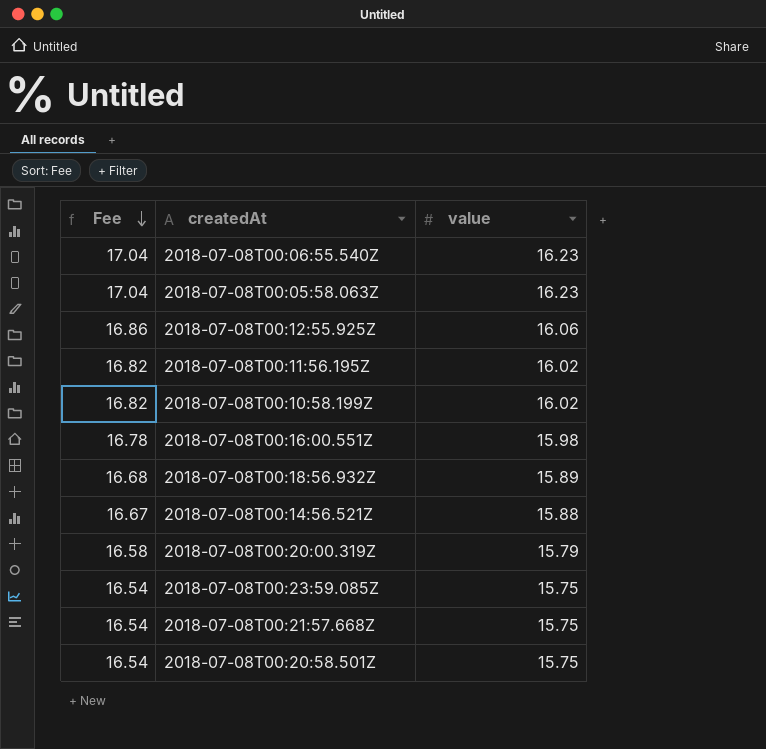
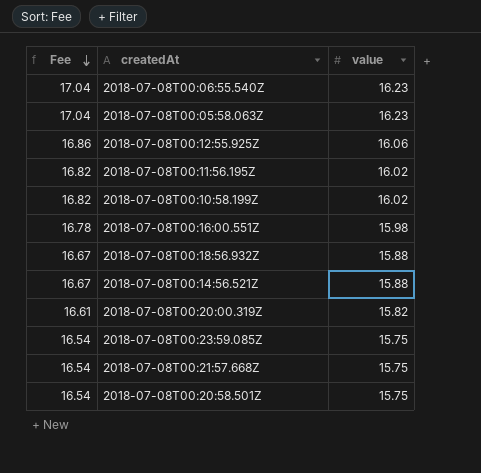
2018-07-08T00:18:56.932Z | Fee: 16.68 -> 16.67
2018-07-08T00:18:56.932Z | value: 15.89 -> 15.88
2018-07-08T00:20:00.319Z | Fee: 16.58 -> 16.61
2018-07-08T00:20:00.319Z | value: 15.79 -> 15.82

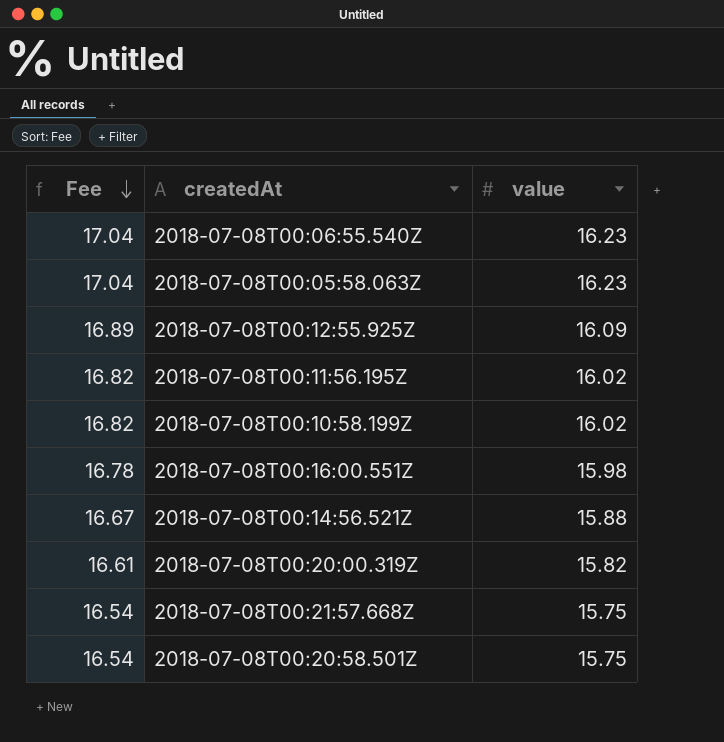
row 2018-07-08T00:18:56.932Z: 16.67 | 15.88 -> none
row 2018-07-08T00:23:59.085Z: 16.54 | 15.75 -> none
2018-07-08T00:12:55.925Z | Fee: 16.86 -> 16.89
2018-07-08T00:12:55.925Z | value: 16.06 -> 16.09

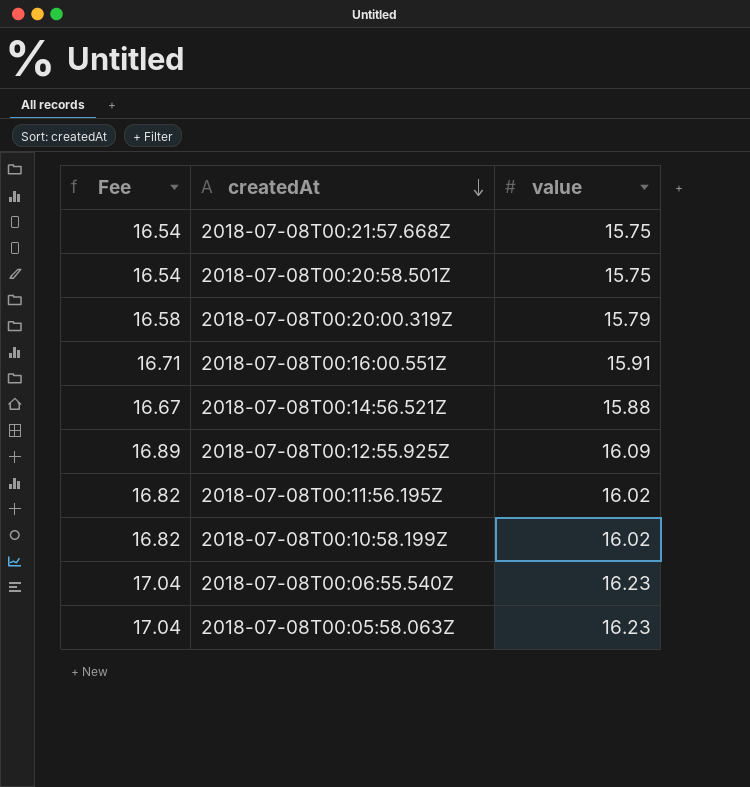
row order: Fee descending -> createdAt descending
2018-07-08T00:20:00.319Z | Fee: 16.61 -> 16.58
2018-07-08T00:20:00.319Z | value: 15.82 -> 15.79
2018-07-08T00:16:00.551Z | Fee: 16.78 -> 16.71
2018-07-08T00:16:00.551Z | value: 15.98 -> 15.91

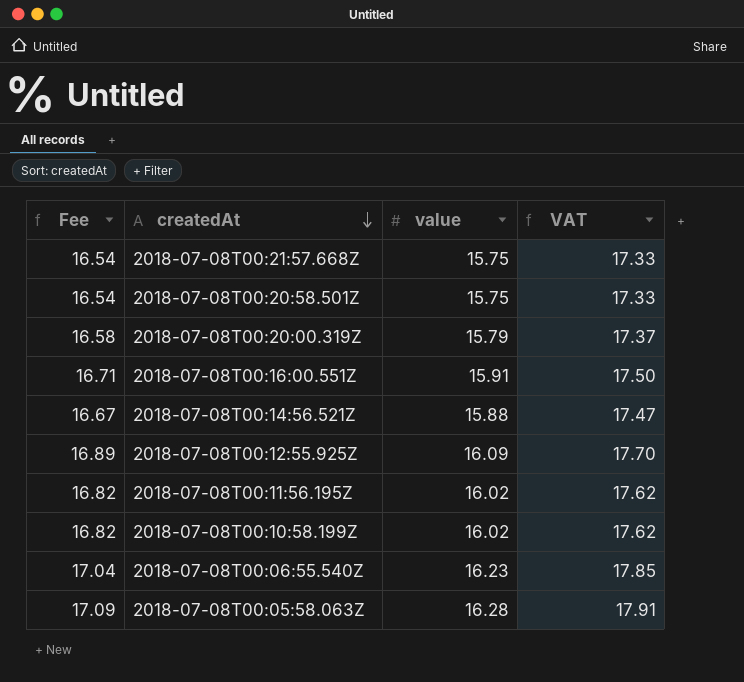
column VAT | formula: none -> [value] * 1.1
2018-07-08T00:05:58.063Z | Fee: 17.04 -> 17.09
2018-07-08T00:05:58.063Z | value: 16.23 -> 16.28

